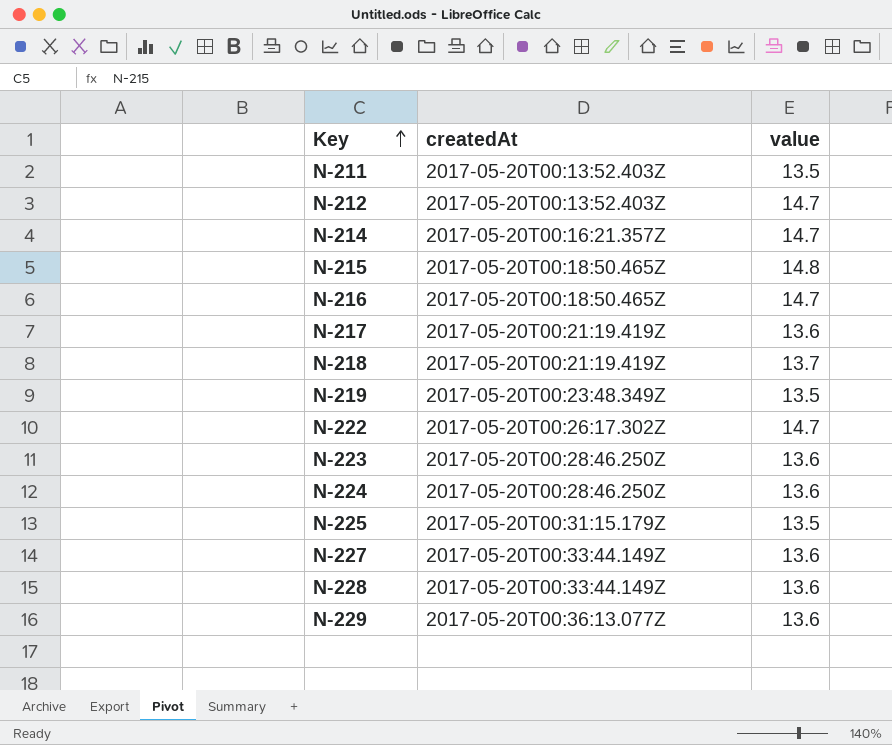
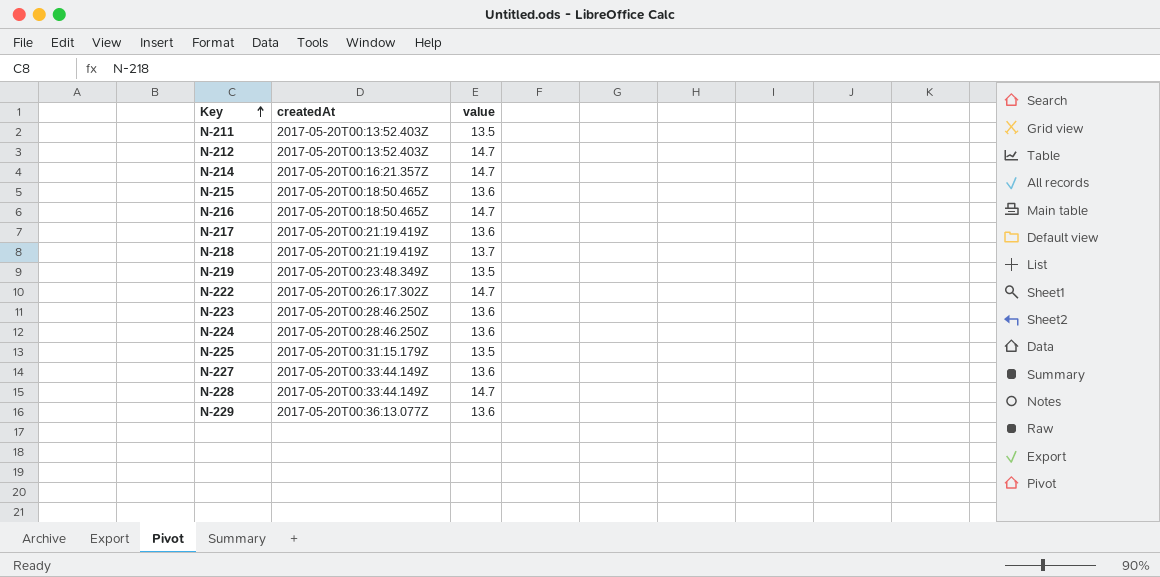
N-215 | value: 14.8 -> 13.6
N-228 | value: 13.6 -> 14.7

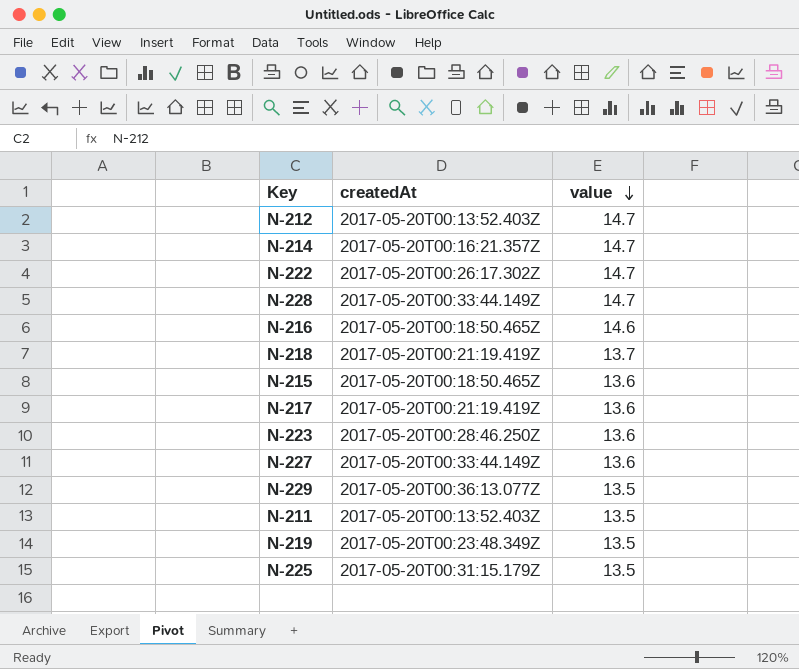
row order: Key ascending -> value descending
row N-224: 2017-05-20T00:28:46.250Z | 13.6 -> none
N-216 | value: 14.7 -> 14.6
N-229 | value: 13.6 -> 13.5

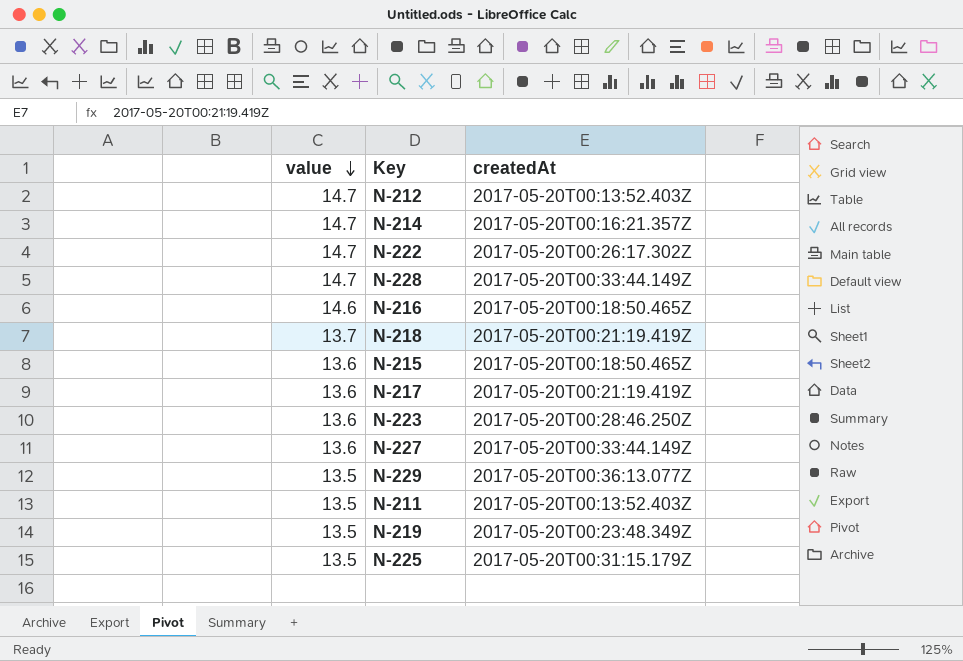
column value | position: 3 -> 1

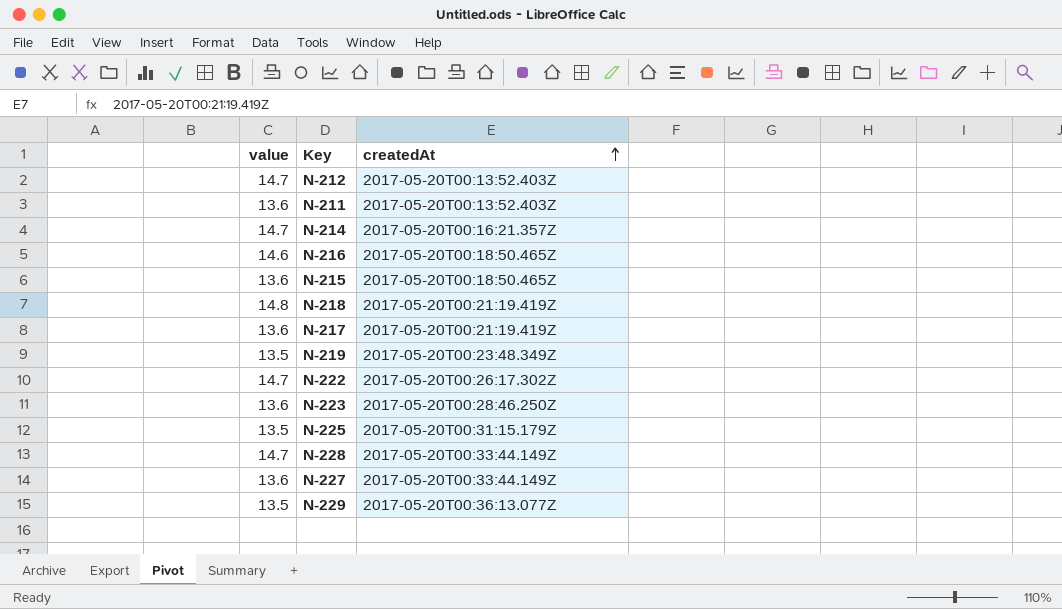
row order: value descending -> createdAt ascending
N-211 | value: 13.5 -> 13.6
N-218 | value: 13.7 -> 14.8

